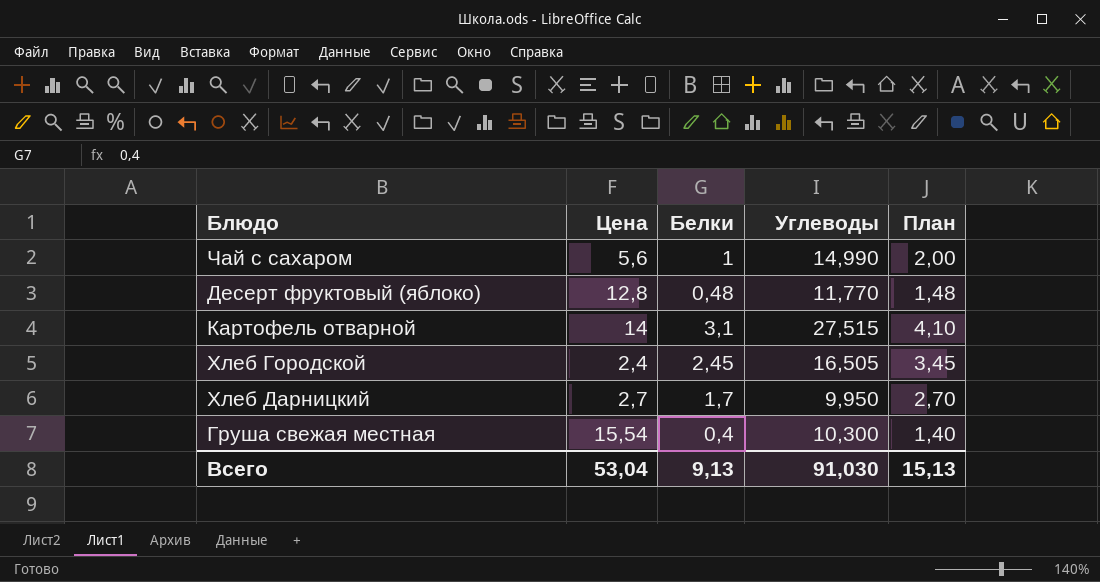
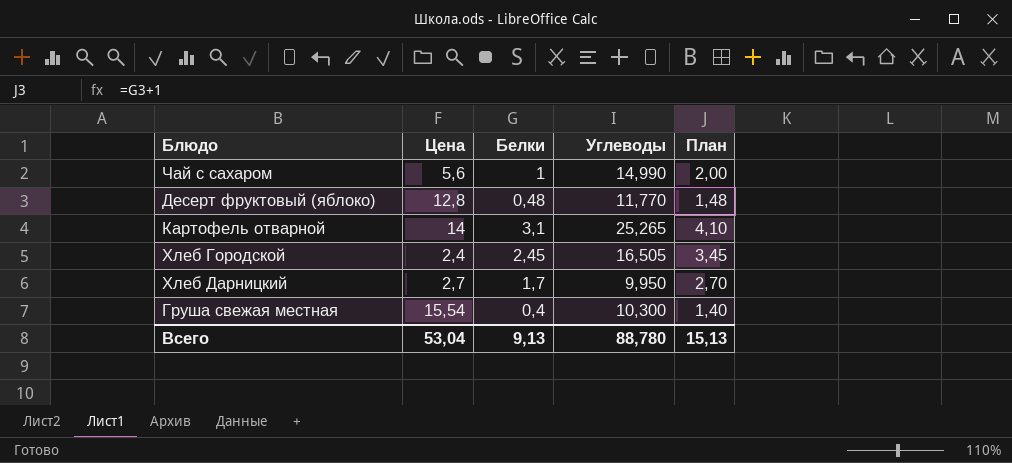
Картофель отварной | Углеводы: 27,515 -> 25,265
Всего | Углеводы: 91,030 -> 88,780

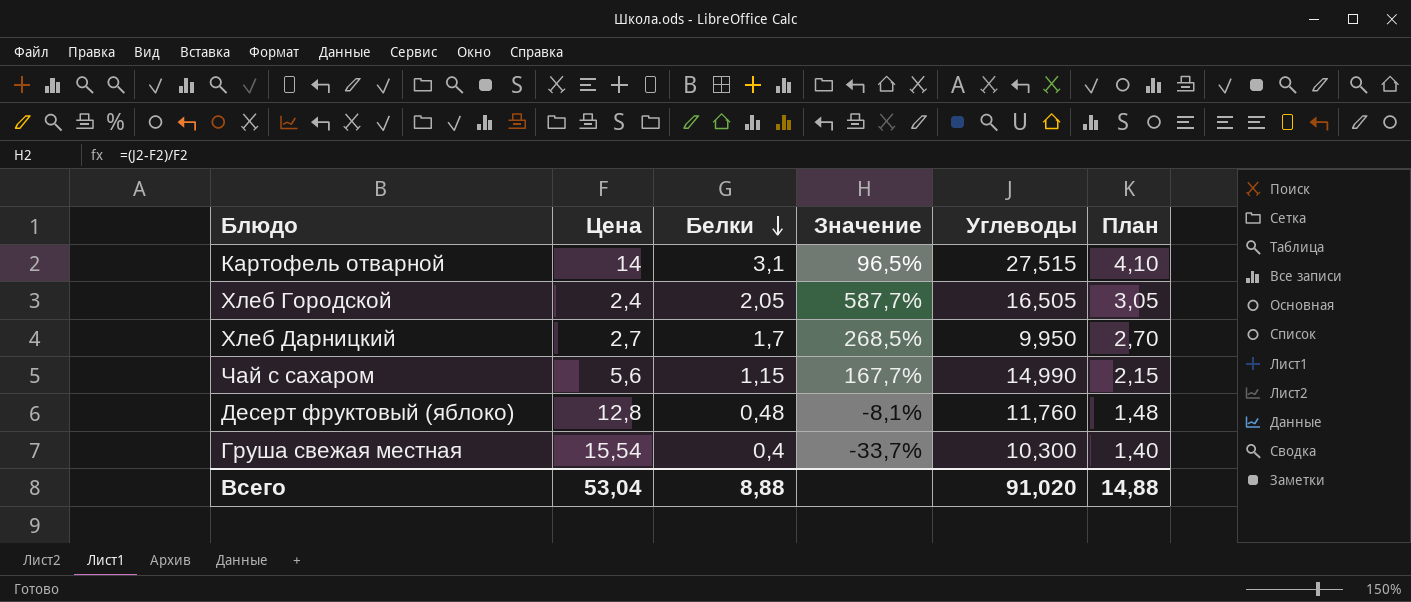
row order: none -> Белки descending
column Значение | formula: none -> ([Углеводы] - [Цена]) / [Цена]
Картофель отварной | Углеводы: 25,265 -> 27,515
Хлеб Городской | Белки: 2,45 -> 2,05
Хлеб Городской | План: 3,45 -> 3,05
Чай с сахаром | Белки: 1 -> 1,15
Чай с сахаром | План: 2,00 -> 2,15
Десерт фруктовый (яблоко) | Углеводы: 11,770 -> 11,760
Всего | Белки: 9,13 -> 8,88
Всего | Углеводы: 88,780 -> 91,020
Всего | План: 15,13 -> 14,88

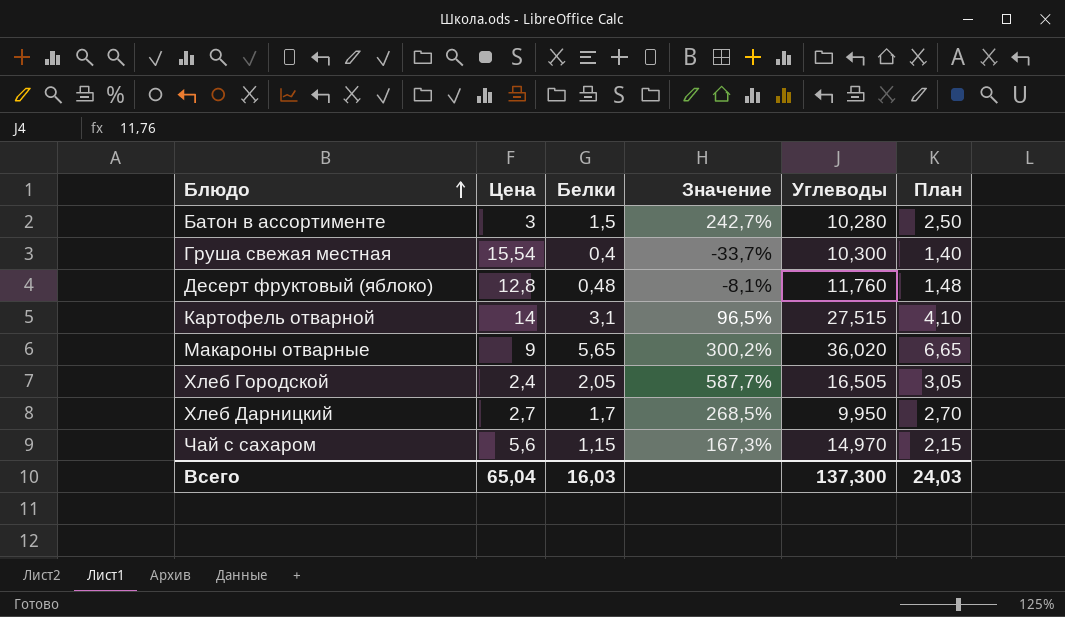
row order: Белки descending -> Блюдо ascending
row Батон в ассортименте: none -> 3 | 1,5 | 242,7% | 10,280 | 2,50
row Макароны отварные: none -> 9 | 5,65 | 300,2% | 36,020 | 6,65
Чай с сахаром | Значение: 167,7% -> 167,3%
Чай с сахаром | Углеводы: 14,990 -> 14,970
Всего | Цена: 53,04 -> 65,04
Всего | Белки: 8,88 -> 16,03
Всего | Углеводы: 91,020 -> 137,300
Всего | План: 14,88 -> 24,03

